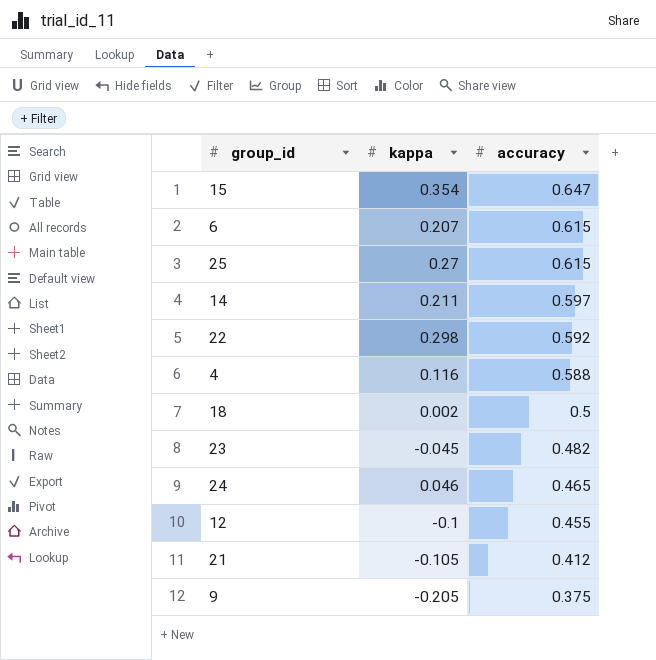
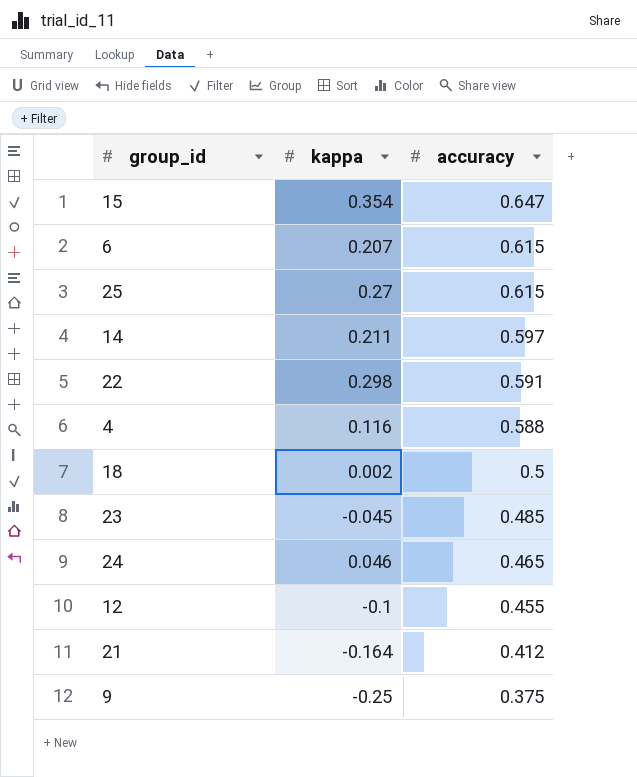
22 | accuracy: 0.592 -> 0.591
23 | accuracy: 0.482 -> 0.485
21 | kappa: -0.105 -> -0.164
9 | kappa: -0.205 -> -0.25

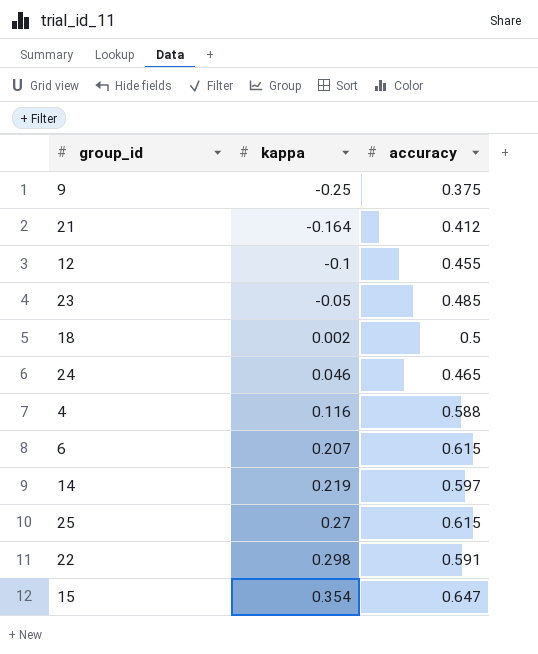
row order: accuracy descending -> kappa ascending
23 | kappa: -0.045 -> -0.05
14 | kappa: 0.211 -> 0.219

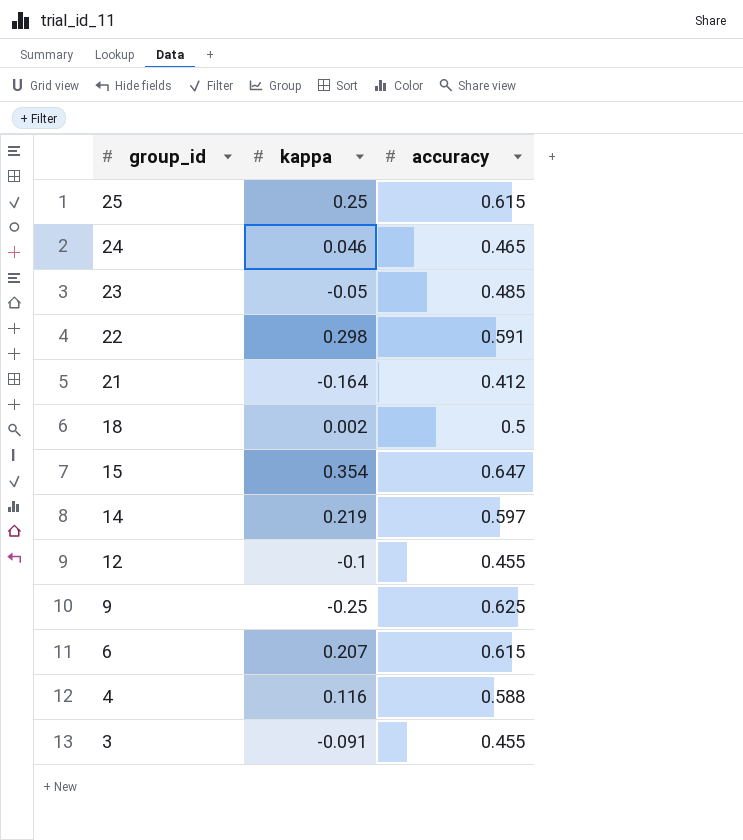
row order: kappa ascending -> group_id descending
25 | kappa: 0.27 -> 0.25
9 | accuracy: 0.375 -> 0.625
row 3: none -> -0.091 | 0.455

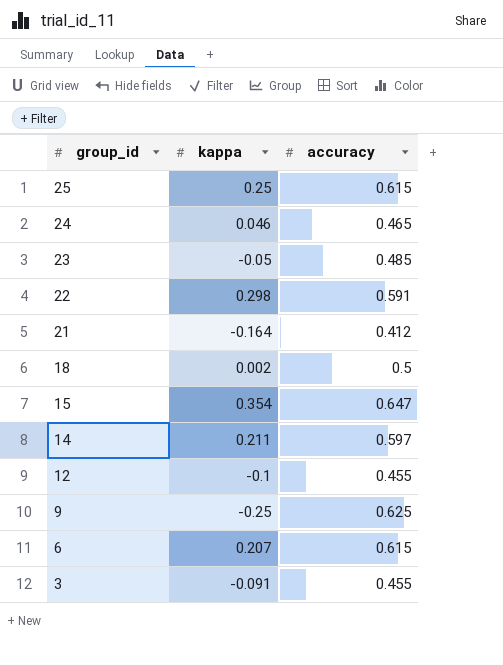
row 4: 0.116 | 0.588 -> none
14 | kappa: 0.219 -> 0.211

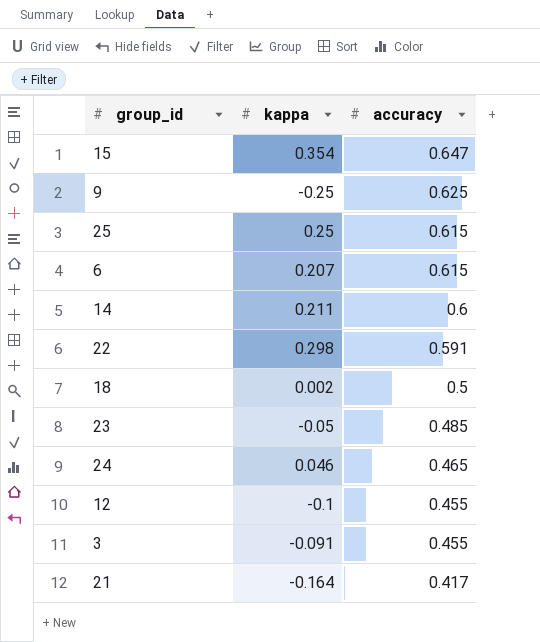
row order: group_id descending -> accuracy descending
14 | accuracy: 0.597 -> 0.6
21 | accuracy: 0.412 -> 0.417

